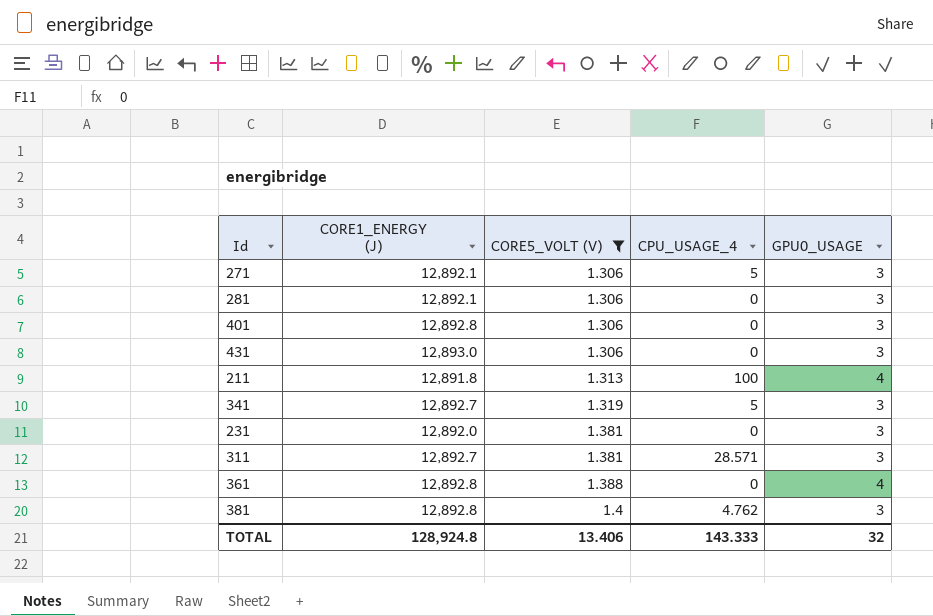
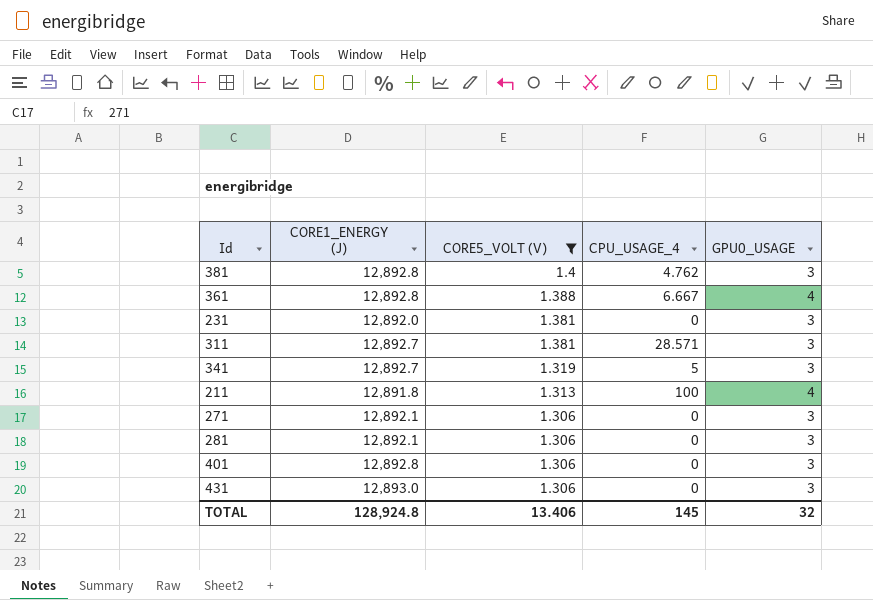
row order: CORE5_VOLT (V) ascending -> CORE5_VOLT (V) descending
361 | CPU_USAGE_4: 0 -> 6.667
271 | CPU_USAGE_4: 5 -> 0
TOTAL | CPU_USAGE_4: 143.333 -> 145

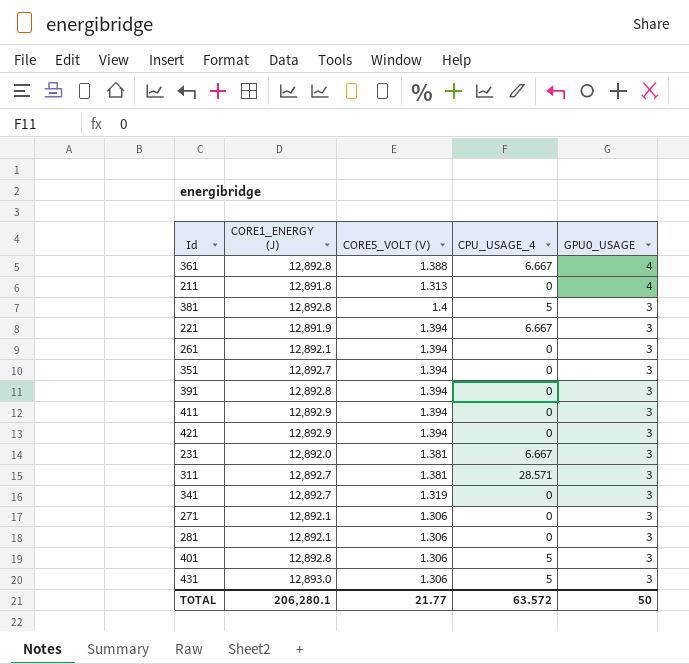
filter: CORE5_VOLT (V) != 1.394 -> none
row order: CORE5_VOLT (V) descending -> GPU0_USAGE descending
211 | CPU_USAGE_4: 100 -> 0
381 | CPU_USAGE_4: 4.762 -> 5
231 | CPU_USAGE_4: 0 -> 6.667
341 | CPU_USAGE_4: 5 -> 0
401 | CPU_USAGE_4: 0 -> 5
431 | CPU_USAGE_4: 0 -> 5
TOTAL | CORE1_ENERGY (J): 128,924.8 -> 206,280.1
TOTAL | CORE5_VOLT (V): 13.406 -> 21.77
TOTAL | CPU_USAGE_4: 145 -> 63.572
TOTAL | GPU0_USAGE: 32 -> 50

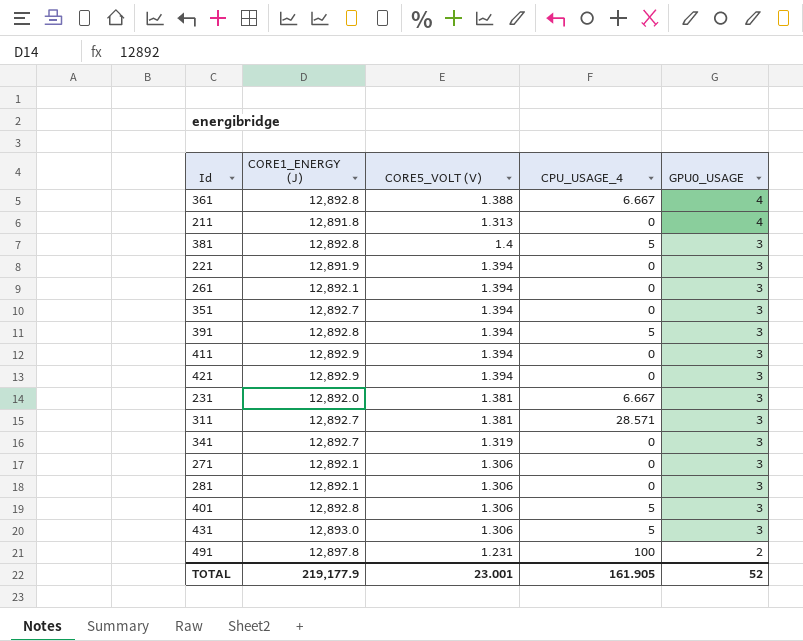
221 | CPU_USAGE_4: 6.667 -> 0
391 | CPU_USAGE_4: 0 -> 5
row 491: none -> 12,897.8 | 1.231 | 100 | 2
TOTAL | CORE1_ENERGY (J): 206,280.1 -> 219,177.9
TOTAL | CORE5_VOLT (V): 21.77 -> 23.001
TOTAL | CPU_USAGE_4: 63.572 -> 161.905
TOTAL | GPU0_USAGE: 50 -> 52

